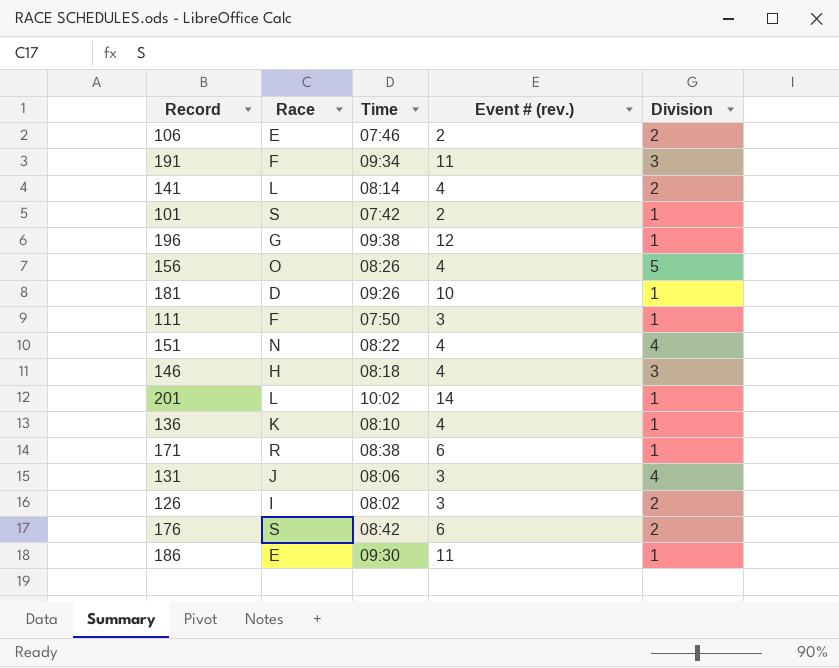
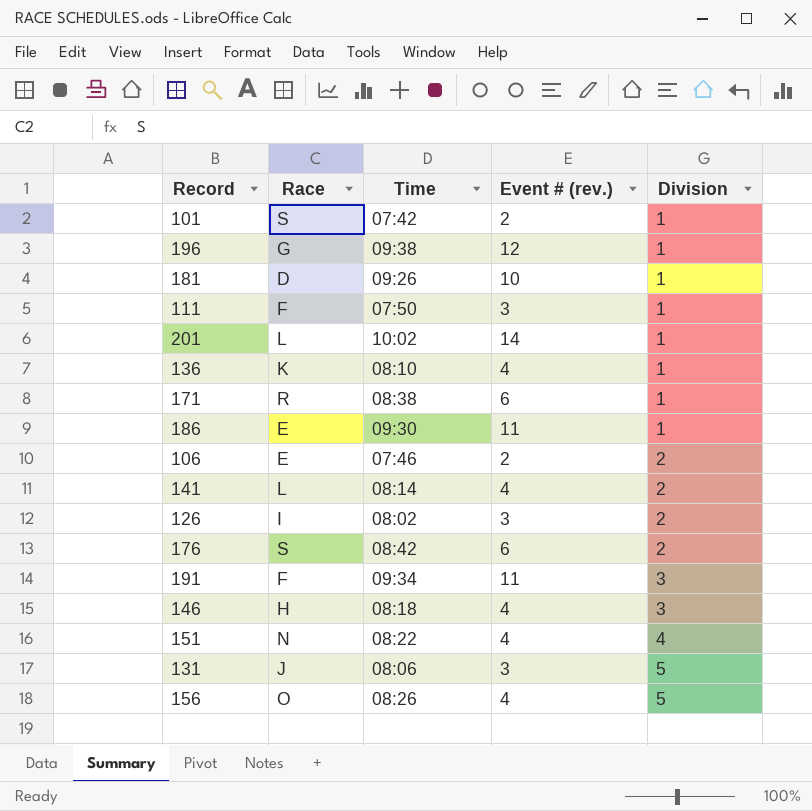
row order: none -> Division ascending
131 | Division: 4 -> 5

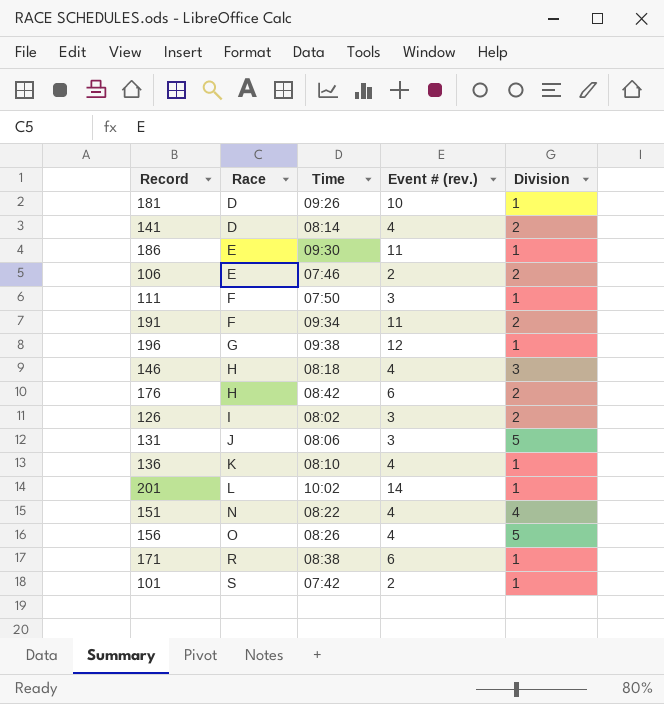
row order: Division ascending -> Race ascending
141 | Race: L -> D
191 | Division: 3 -> 2
176 | Race: S -> H

